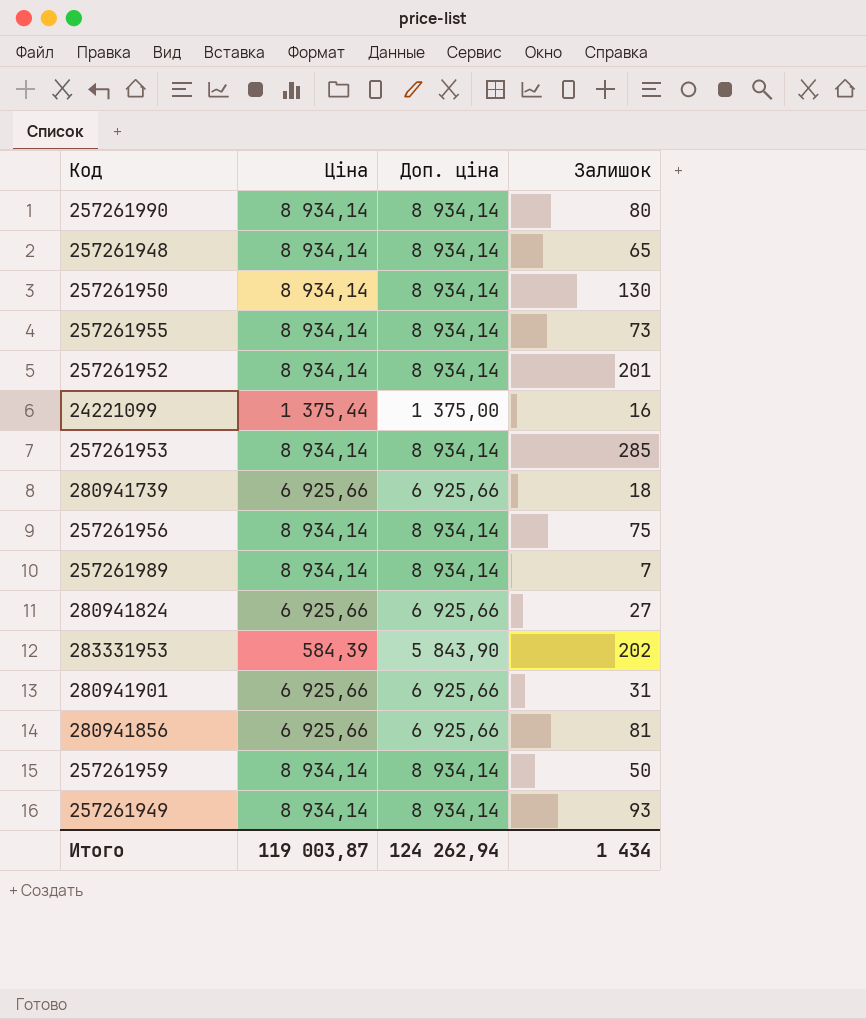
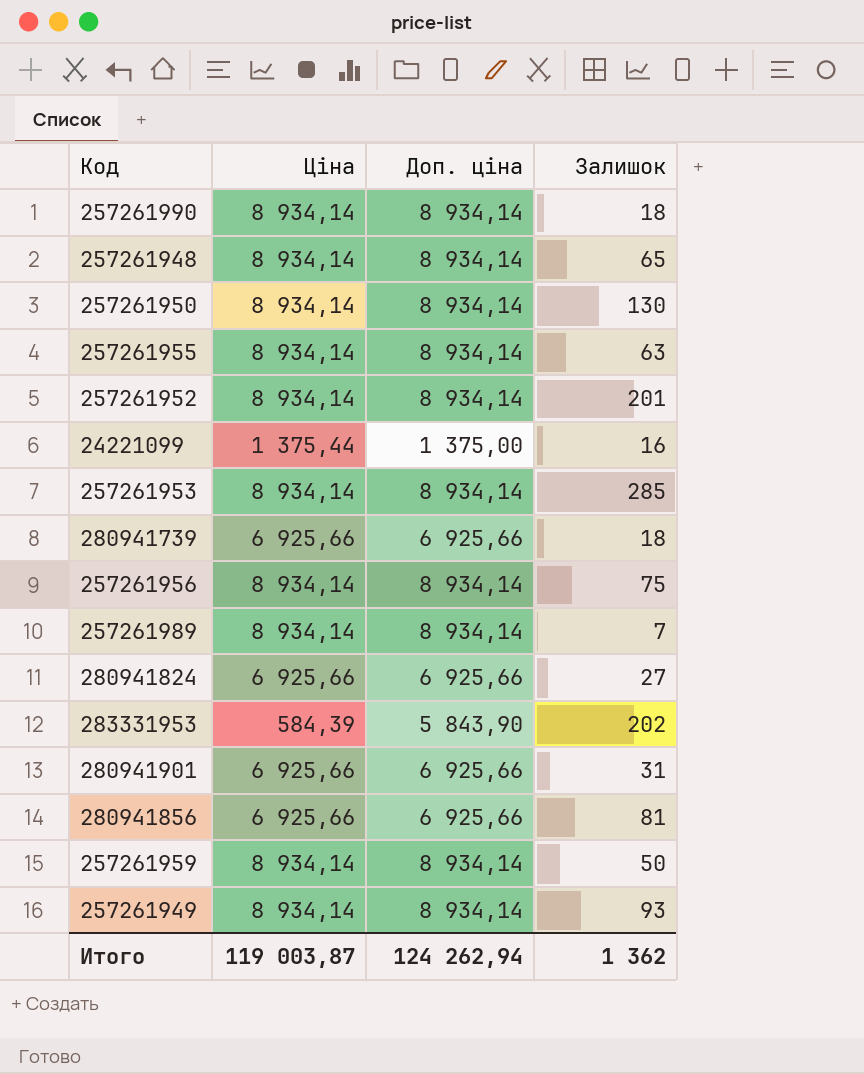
257261990 | Залишок: 80 -> 18
257261955 | Залишок: 73 -> 63
Итого | Залишок: 1 434 -> 1 362

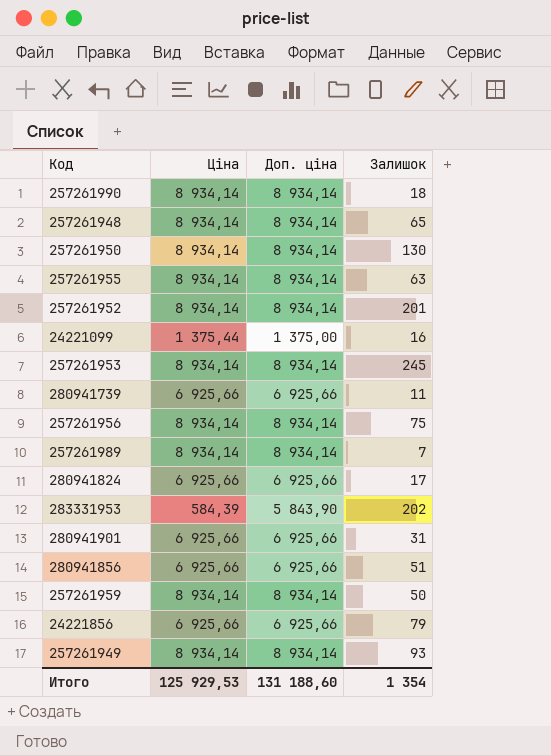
257261953 | Залишок: 285 -> 245
280941739 | Залишок: 18 -> 11
280941824 | Залишок: 27 -> 17
280941856 | Залишок: 81 -> 51
row 24221856: none -> 6 925,66 | 6 925,66 | 79
Итого | Ціна: 119 003,87 -> 125 929,53
Итого | Доп. ціна: 124 262,94 -> 131 188,60
Итого | Залишок: 1 362 -> 1 354

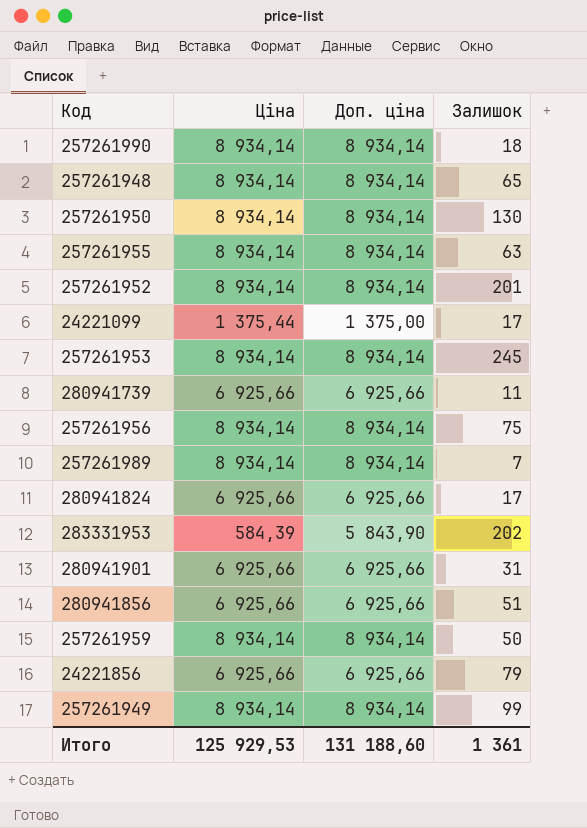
24221099 | Залишок: 16 -> 17
257261949 | Залишок: 93 -> 99
Итого | Залишок: 1 354 -> 1 361

